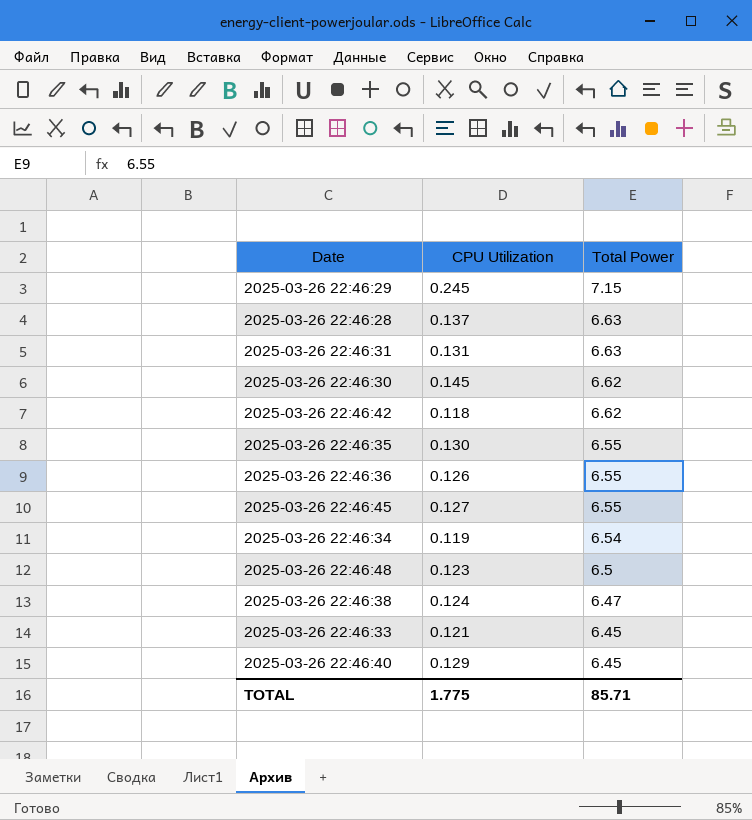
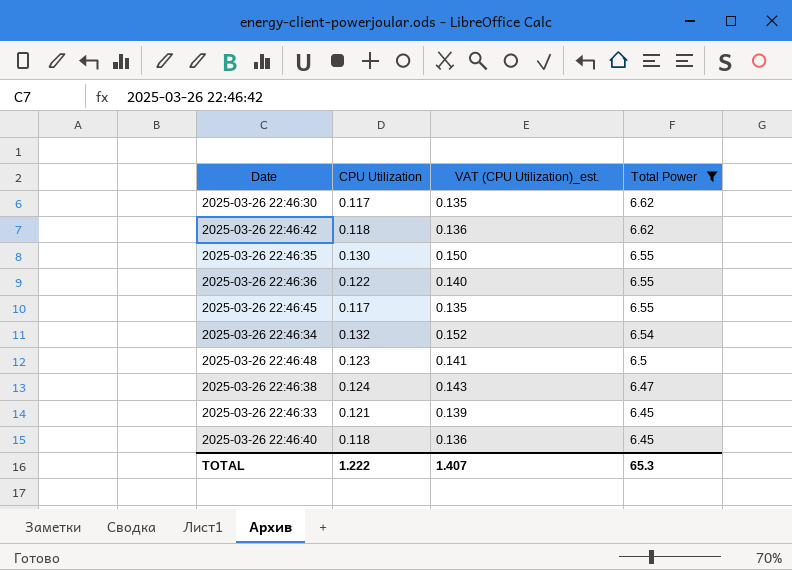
filter: none -> Total Power <= 6.62
column VAT (CPU Utilization)_est. | formula: none -> [CPU Utilization] * 1.15
2025-03-26 22:46:30 | CPU Utilization: 0.145 -> 0.117
2025-03-26 22:46:36 | CPU Utilization: 0.126 -> 0.122
2025-03-26 22:46:45 | CPU Utilization: 0.127 -> 0.117
2025-03-26 22:46:34 | CPU Utilization: 0.119 -> 0.132
2025-03-26 22:46:40 | CPU Utilization: 0.129 -> 0.118
TOTAL | CPU Utilization: 1.775 -> 1.222
TOTAL | Total Power: 85.71 -> 65.3

